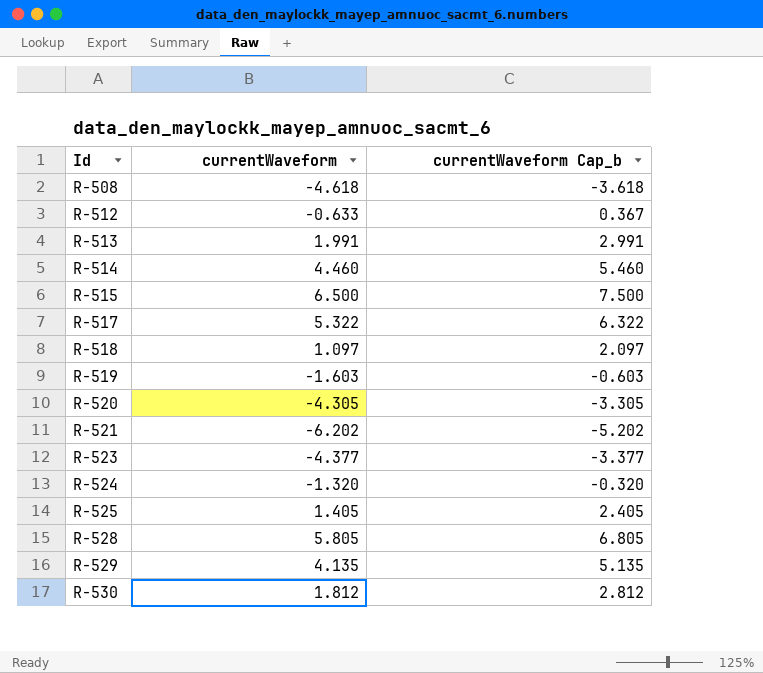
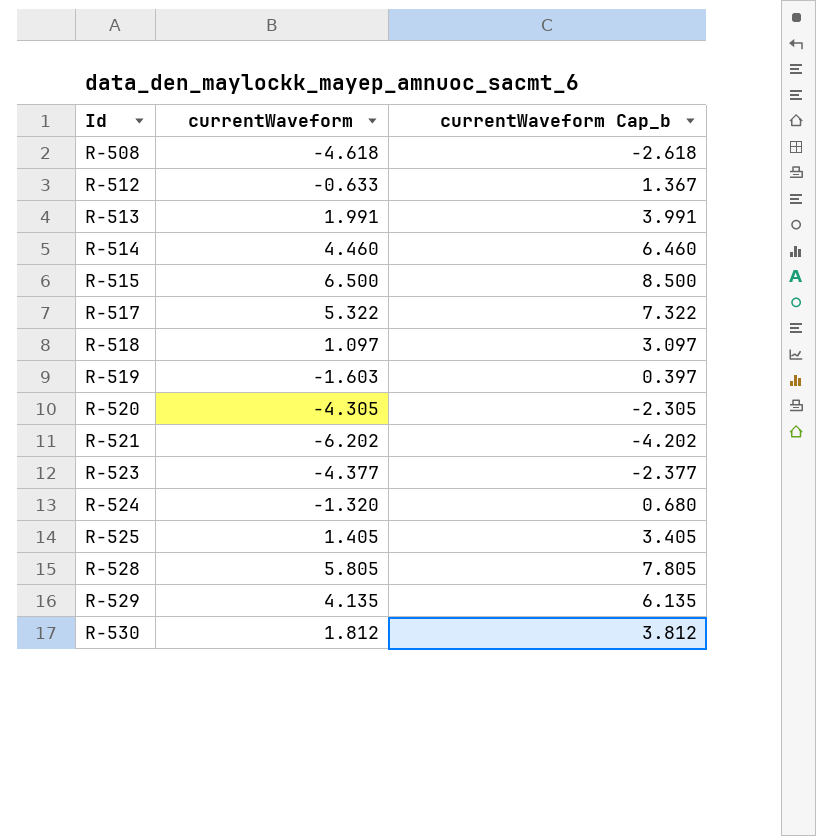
column currentWaveform Cap_b | formula: [currentWaveform] + 1 -> [currentWaveform] + 2

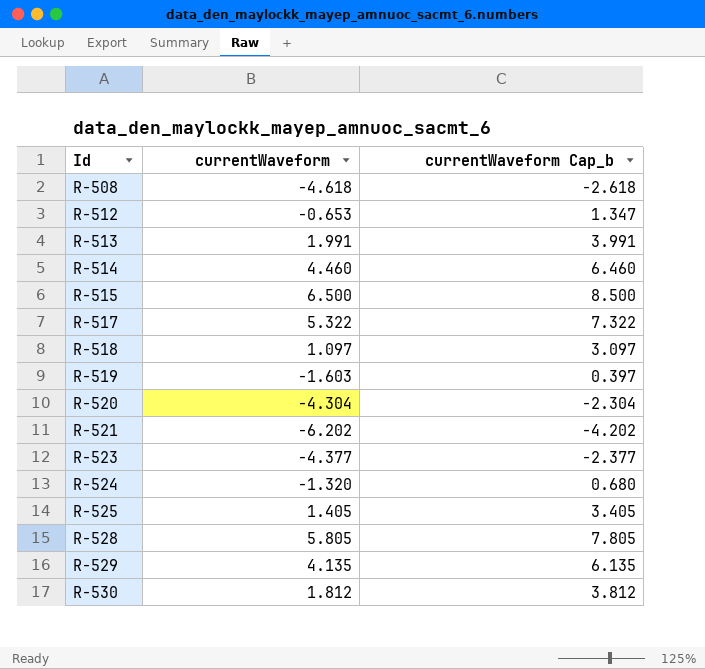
R-512 | currentWaveform: -0.633 -> -0.653
R-512 | currentWaveform Cap_b: 1.367 -> 1.347
R-520 | currentWaveform: -4.305 -> -4.304
R-520 | currentWaveform Cap_b: -2.305 -> -2.304

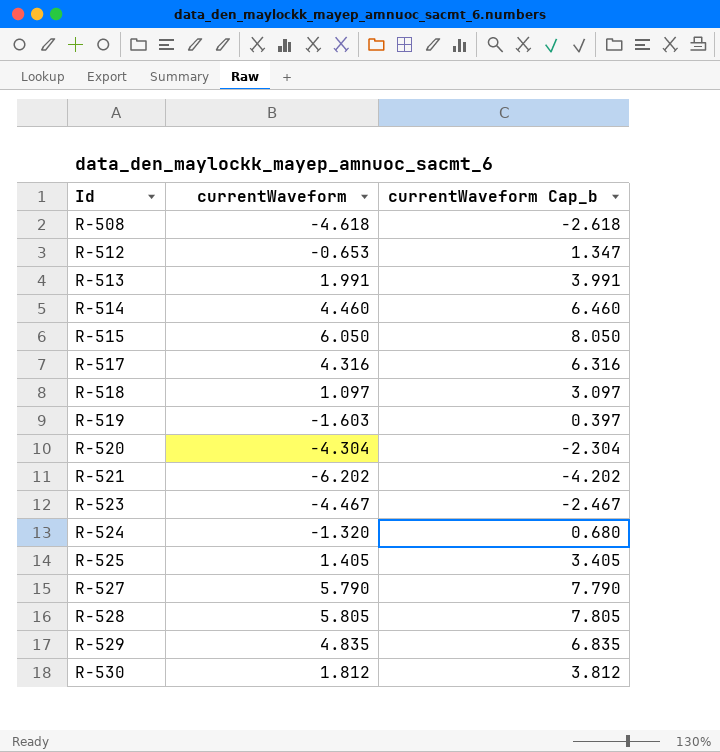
R-515 | currentWaveform: 6.500 -> 6.050
R-515 | currentWaveform Cap_b: 8.500 -> 8.050
R-517 | currentWaveform: 5.322 -> 4.316
R-517 | currentWaveform Cap_b: 7.322 -> 6.316
R-523 | currentWaveform: -4.377 -> -4.467
R-523 | currentWaveform Cap_b: -2.377 -> -2.467
row R-527: none -> 5.790 | 7.790
R-529 | currentWaveform: 4.135 -> 4.835
R-529 | currentWaveform Cap_b: 6.135 -> 6.835

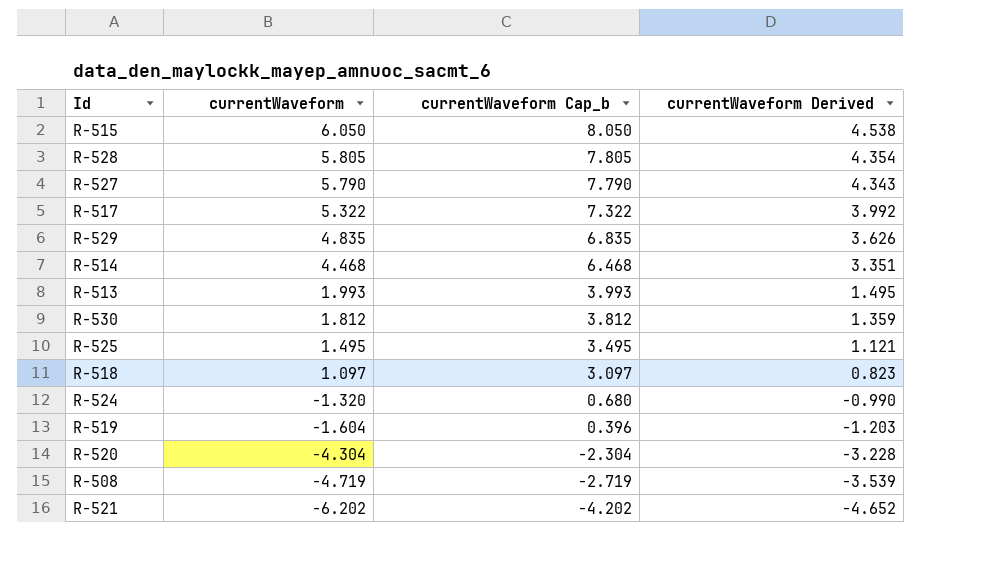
row order: Id ascending -> currentWaveform descending
column currentWaveform Derived | formula: none -> [currentWaveform] * 0.75
row R-512: -0.653 | 1.347 -> none
row R-523: -4.467 | -2.467 -> none
R-517 | currentWaveform: 4.316 -> 5.322
R-517 | currentWaveform Cap_b: 6.316 -> 7.322
R-514 | currentWaveform: 4.460 -> 4.468
R-514 | currentWaveform Cap_b: 6.460 -> 6.468
R-513 | currentWaveform: 1.991 -> 1.993
R-513 | currentWaveform Cap_b: 3.991 -> 3.993
R-525 | currentWaveform: 1.405 -> 1.495
R-525 | currentWaveform Cap_b: 3.405 -> 3.495
R-519 | currentWaveform: -1.603 -> -1.604
R-519 | currentWaveform Cap_b: 0.397 -> 0.396
R-508 | currentWaveform: -4.618 -> -4.719
R-508 | currentWaveform Cap_b: -2.618 -> -2.719

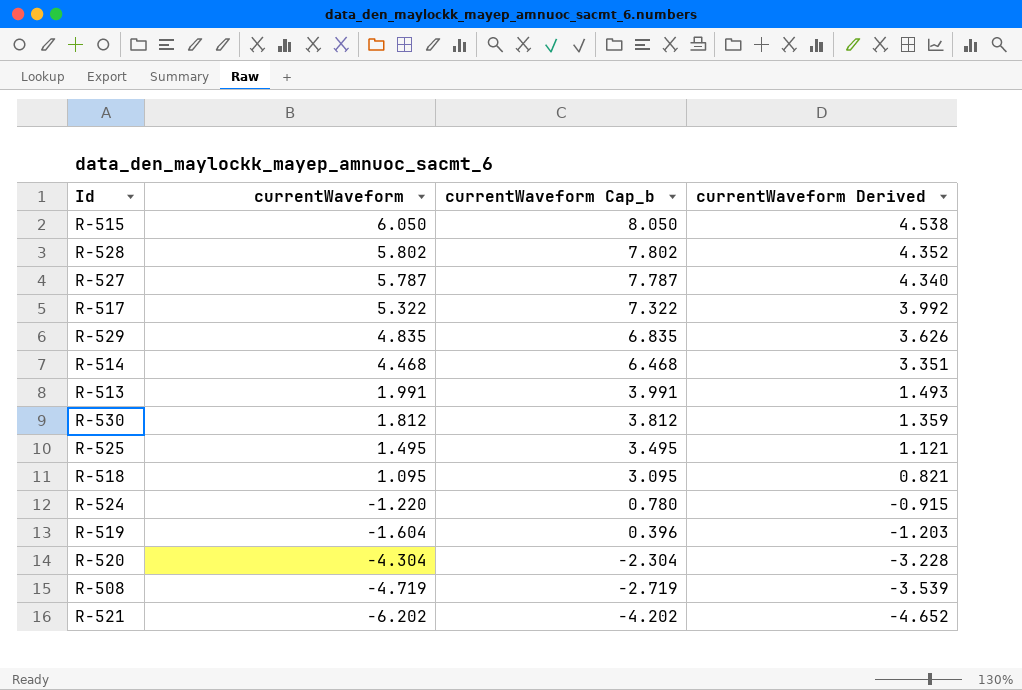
R-528 | currentWaveform: 5.805 -> 5.802
R-528 | currentWaveform Cap_b: 7.805 -> 7.802
R-528 | currentWaveform Derived: 4.354 -> 4.352
R-527 | currentWaveform: 5.790 -> 5.787
R-527 | currentWaveform Cap_b: 7.790 -> 7.787
R-527 | currentWaveform Derived: 4.343 -> 4.340
R-513 | currentWaveform: 1.993 -> 1.991
R-513 | currentWaveform Cap_b: 3.993 -> 3.991
R-513 | currentWaveform Derived: 1.495 -> 1.493
R-518 | currentWaveform: 1.097 -> 1.095
R-518 | currentWaveform Cap_b: 3.097 -> 3.095
R-518 | currentWaveform Derived: 0.823 -> 0.821
R-524 | currentWaveform: -1.320 -> -1.220
R-524 | currentWaveform Cap_b: 0.680 -> 0.780
R-524 | currentWaveform Derived: -0.990 -> -0.915

